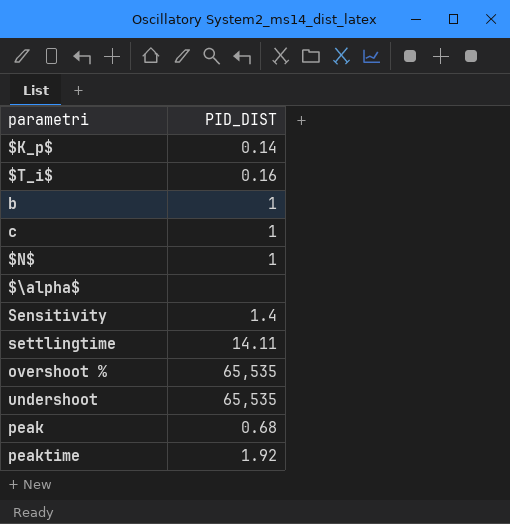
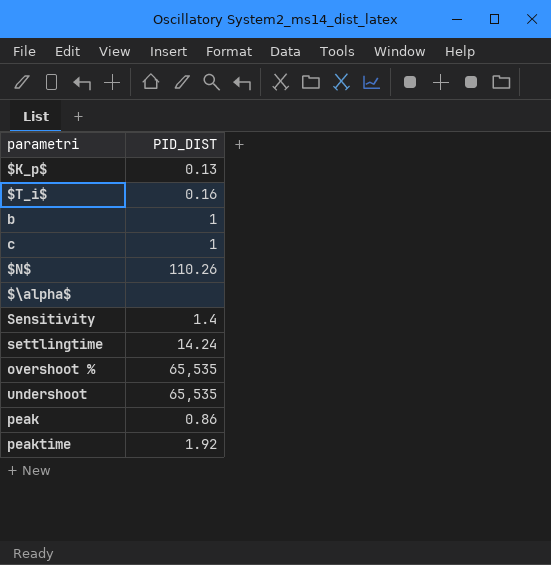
$K_p$ | PID_DIST: 0.14 -> 0.13
$N$ | PID_DIST: 1 -> 110.26
settlingtime | PID_DIST: 14.11 -> 14.24
peak | PID_DIST: 0.68 -> 0.86

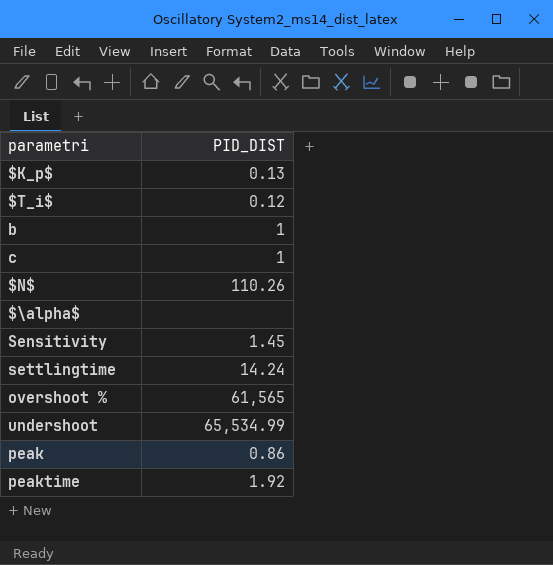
$T_i$ | PID_DIST: 0.16 -> 0.12
Sensitivity | PID_DIST: 1.4 -> 1.45
overshoot % | PID_DIST: 65,535 -> 61,565
undershoot | PID_DIST: 65,535 -> 65,534.99

